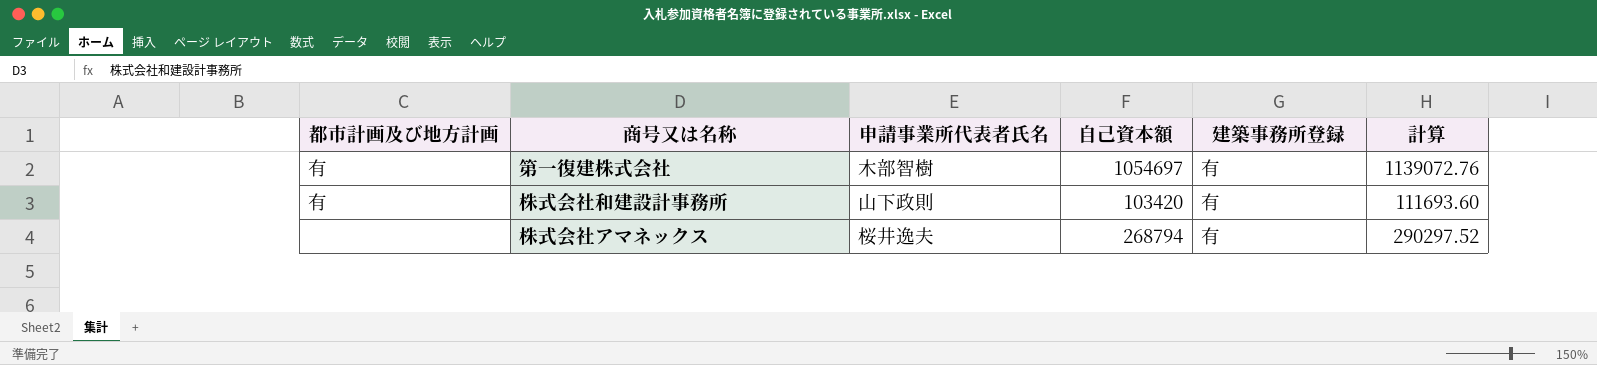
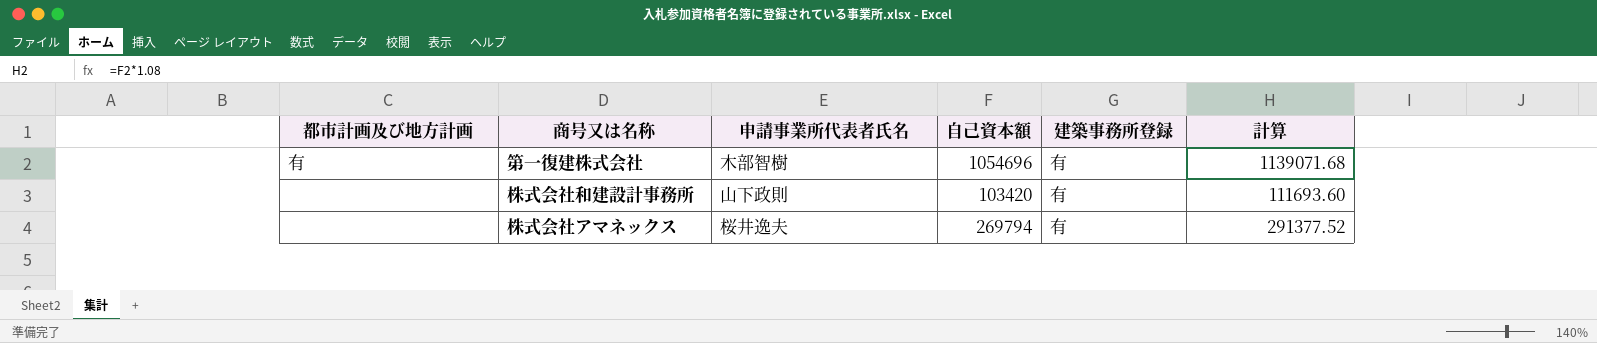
第一復建株式会社 | 自己資本額: 1054697 -> 1054696
第一復建株式会社 | 計算: 1139072.76 -> 1139071.68
株式会社和建設計事務所 | 都市計画及び地方計画: 有 -> none
株式会社アマネックス | 自己資本額: 268794 -> 269794
株式会社アマネックス | 計算: 290297.52 -> 291377.52

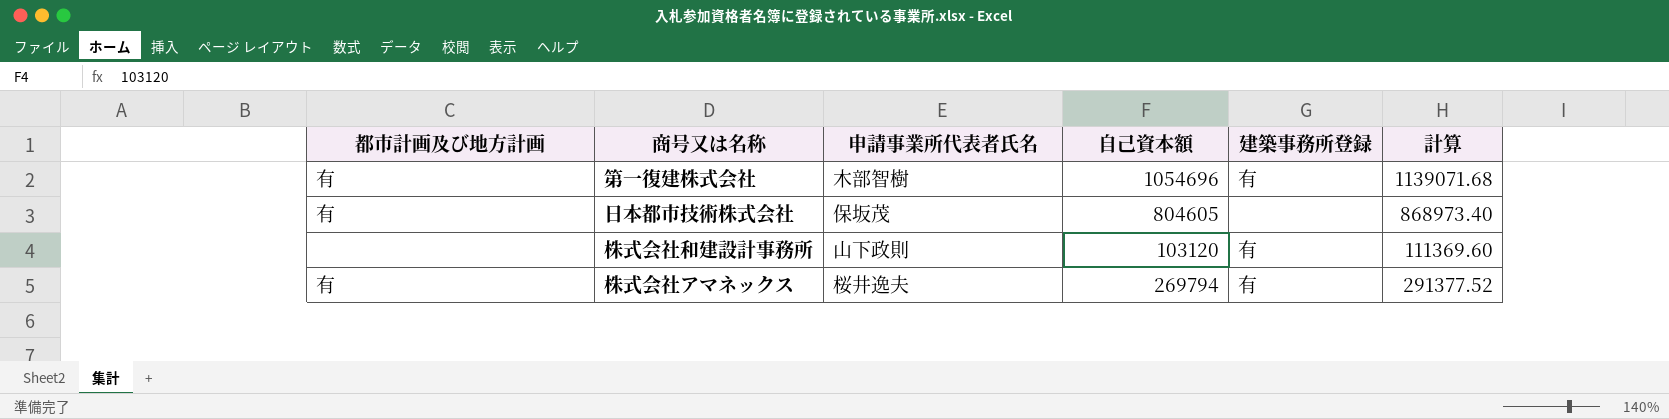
row 日本都市技術株式会社: none -> 有 | 保坂茂 | 804605 | none | 868973.40
株式会社和建設計事務所 | 自己資本額: 103420 -> 103120
株式会社和建設計事務所 | 計算: 111693.60 -> 111369.60
株式会社アマネックス | 都市計画及び地方計画: none -> 有

